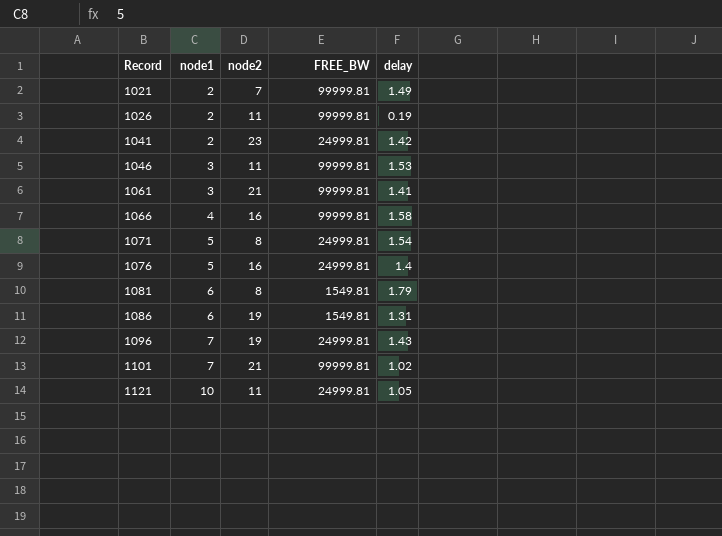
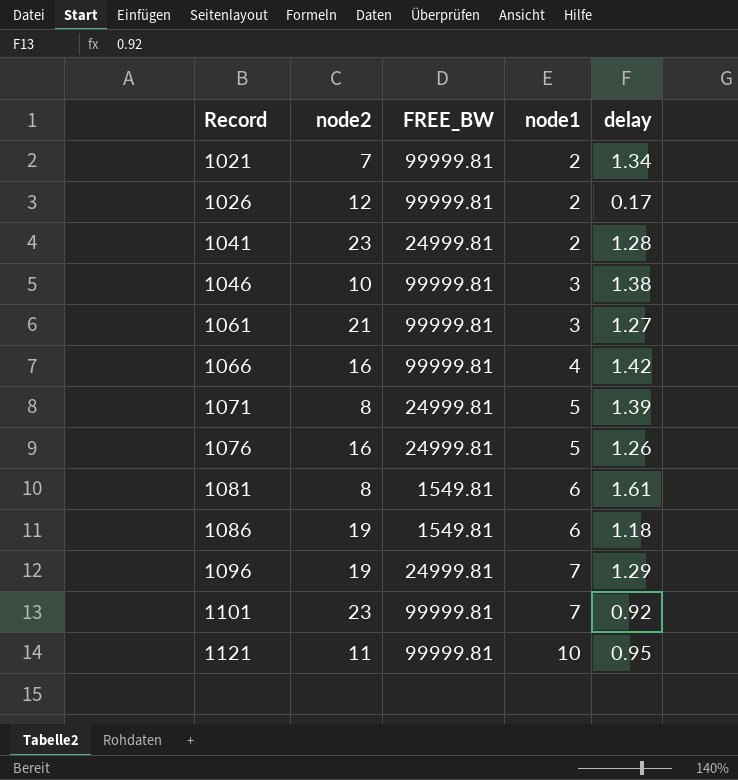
column node1 | position: 2 -> 4
1021 | delay: 1.49 -> 1.34
1026 | node2: 11 -> 12
1026 | delay: 0.19 -> 0.17
1041 | delay: 1.42 -> 1.28
1046 | node2: 11 -> 10
1046 | delay: 1.53 -> 1.38
1061 | delay: 1.41 -> 1.27
1066 | delay: 1.58 -> 1.42
1071 | delay: 1.54 -> 1.39
1076 | delay: 1.4 -> 1.26
1081 | delay: 1.79 -> 1.61
1086 | delay: 1.31 -> 1.18
1096 | delay: 1.43 -> 1.29
1101 | node2: 21 -> 23
1101 | delay: 1.02 -> 0.92
1121 | FREE_BW: 24999.81 -> 99999.81
1121 | delay: 1.05 -> 0.95

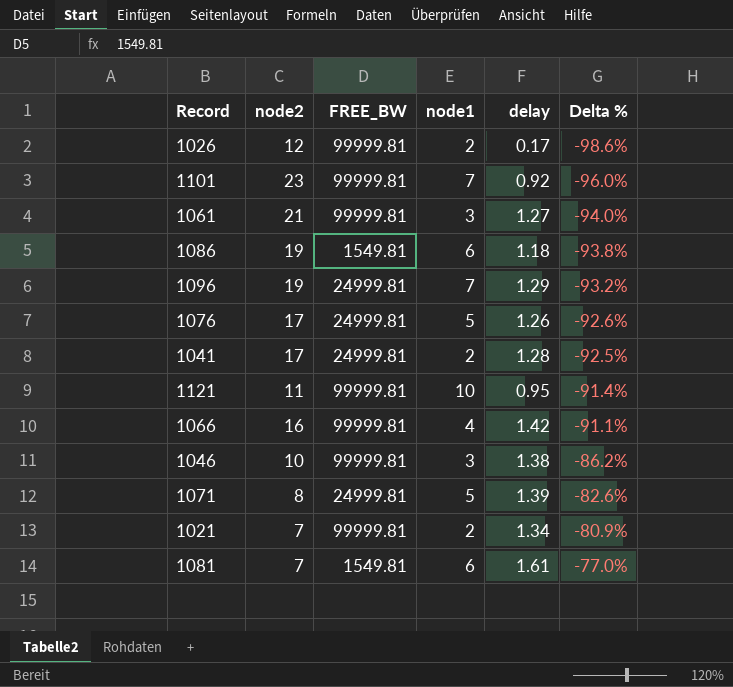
row order: Record ascending -> Delta % ascending
column Delta % | formula: none -> ([delay] - [node2]) / [node2]
1076 | node2: 16 -> 17
1041 | node2: 23 -> 17
1081 | node2: 8 -> 7

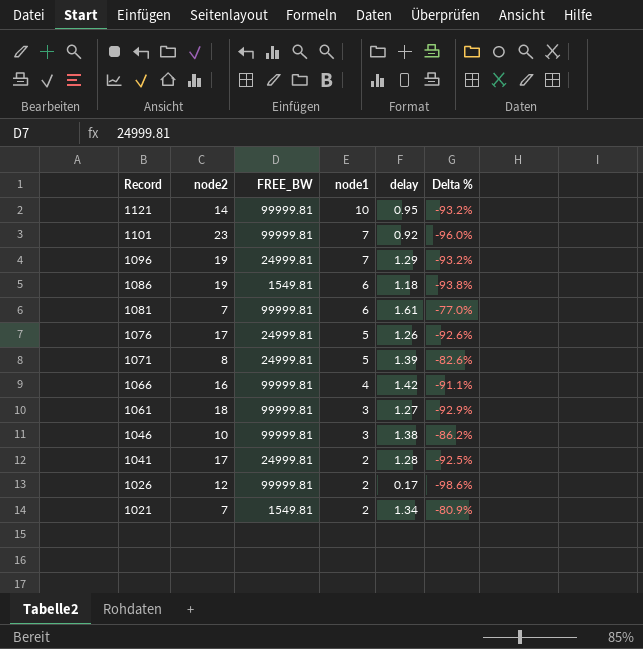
row order: Delta % ascending -> Record descending
1121 | node2: 11 -> 14
1121 | Delta %: -91.4% -> -93.2%
1081 | FREE_BW: 1549.81 -> 99999.81
1061 | node2: 21 -> 18
1061 | Delta %: -94.0% -> -92.9%
1021 | FREE_BW: 99999.81 -> 1549.81

